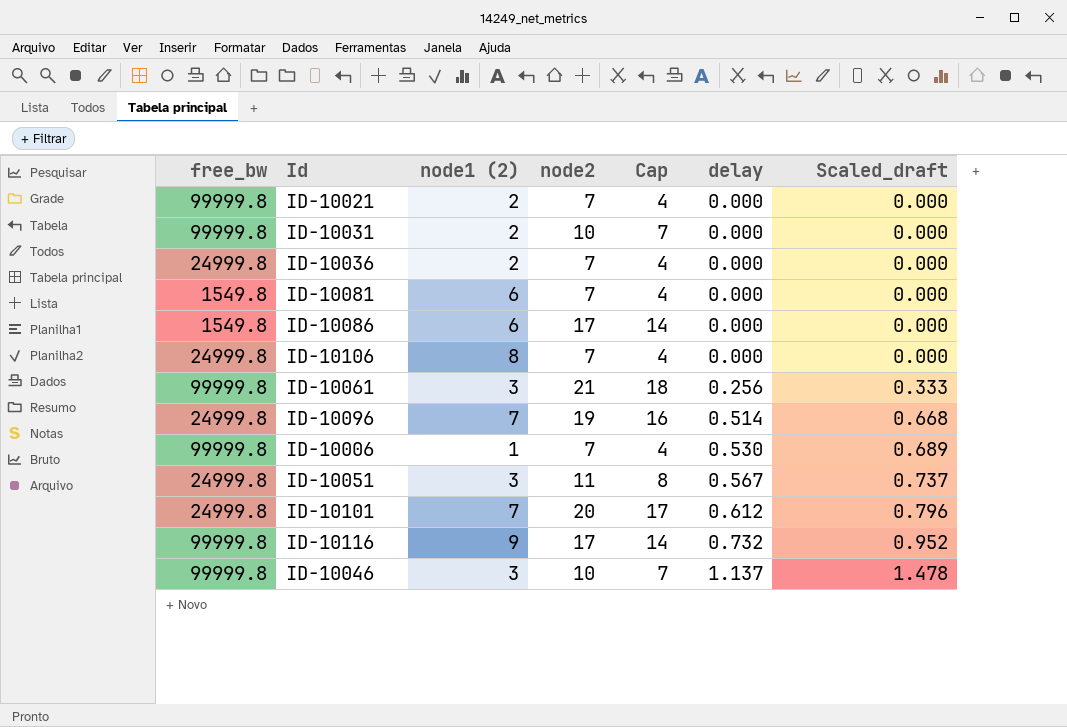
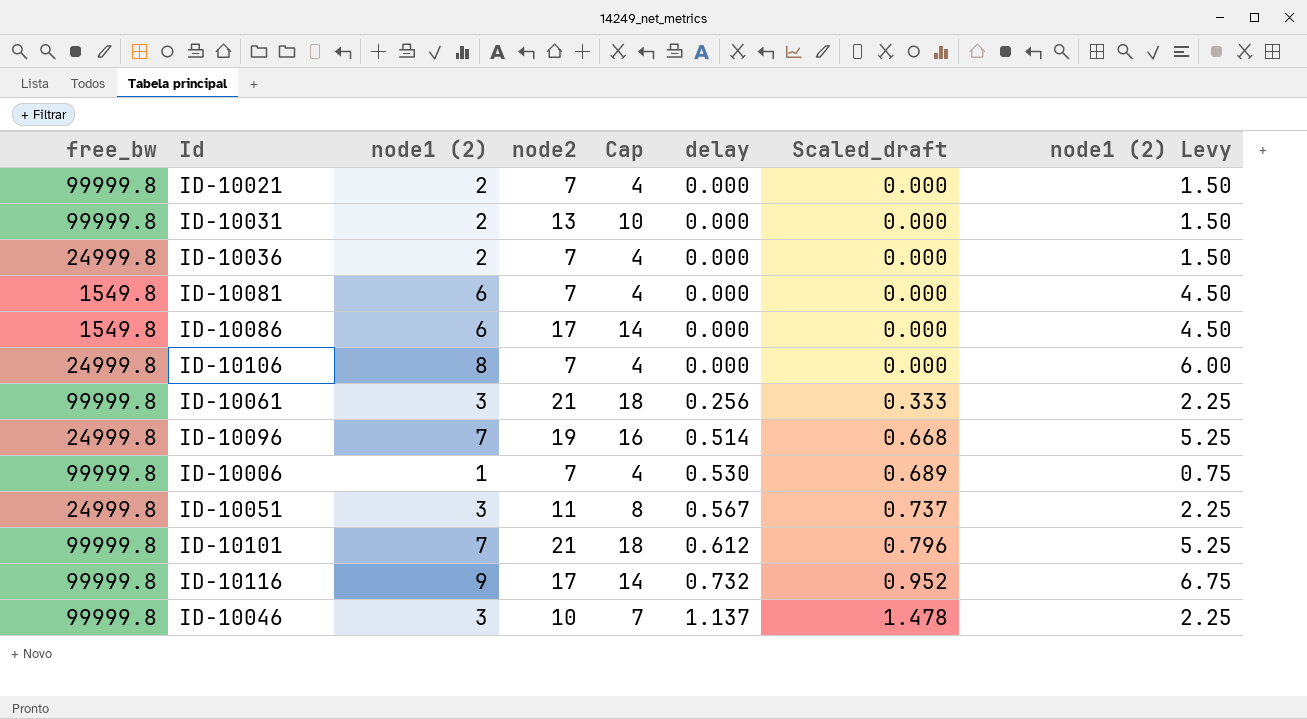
column node1 (2) Levy | formula: none -> [node1 (2)] * 0.75
ID-10031 | node2: 10 -> 13
ID-10031 | Cap: 7 -> 10
ID-10101 | free_bw: 24999.8 -> 99999.8
ID-10101 | node2: 20 -> 21
ID-10101 | Cap: 17 -> 18

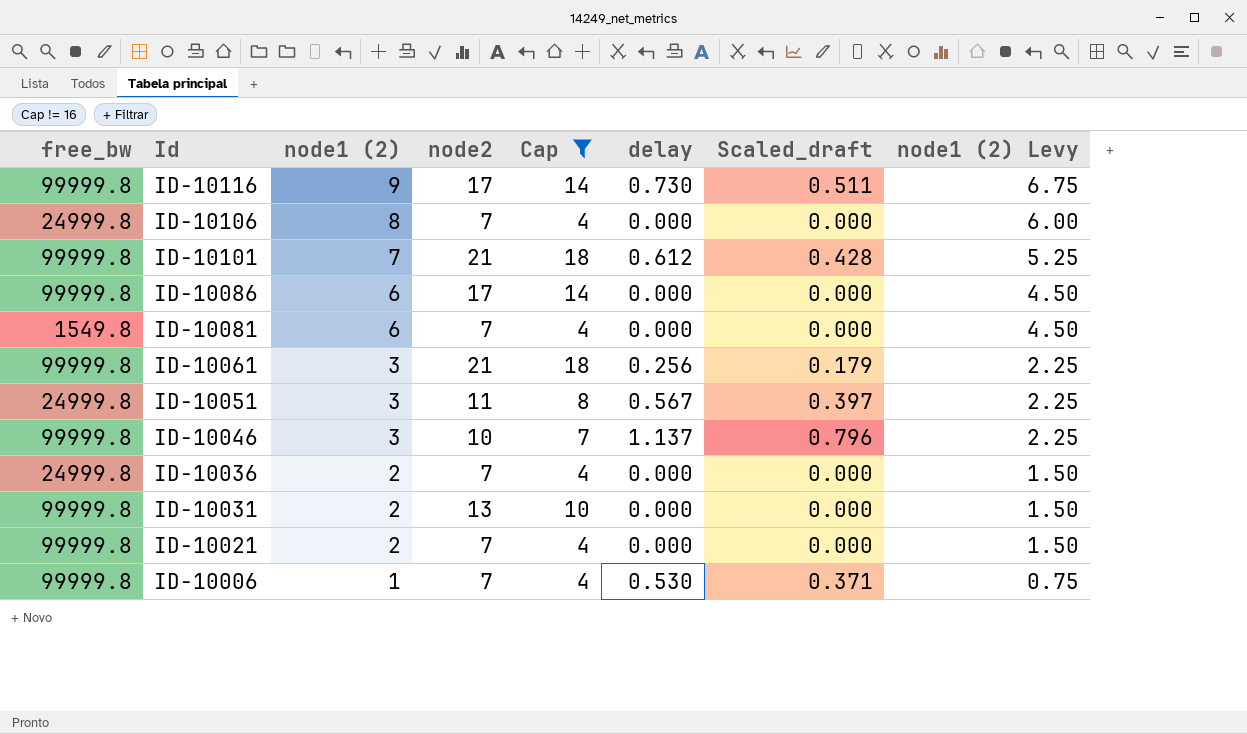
filter: none -> Cap != 16
row order: delay ascending -> Id descending
column Scaled_draft | formula: [delay] * 1.3 -> [delay] * 0.7
ID-10116 | delay: 0.732 -> 0.730
ID-10086 | free_bw: 1549.8 -> 99999.8

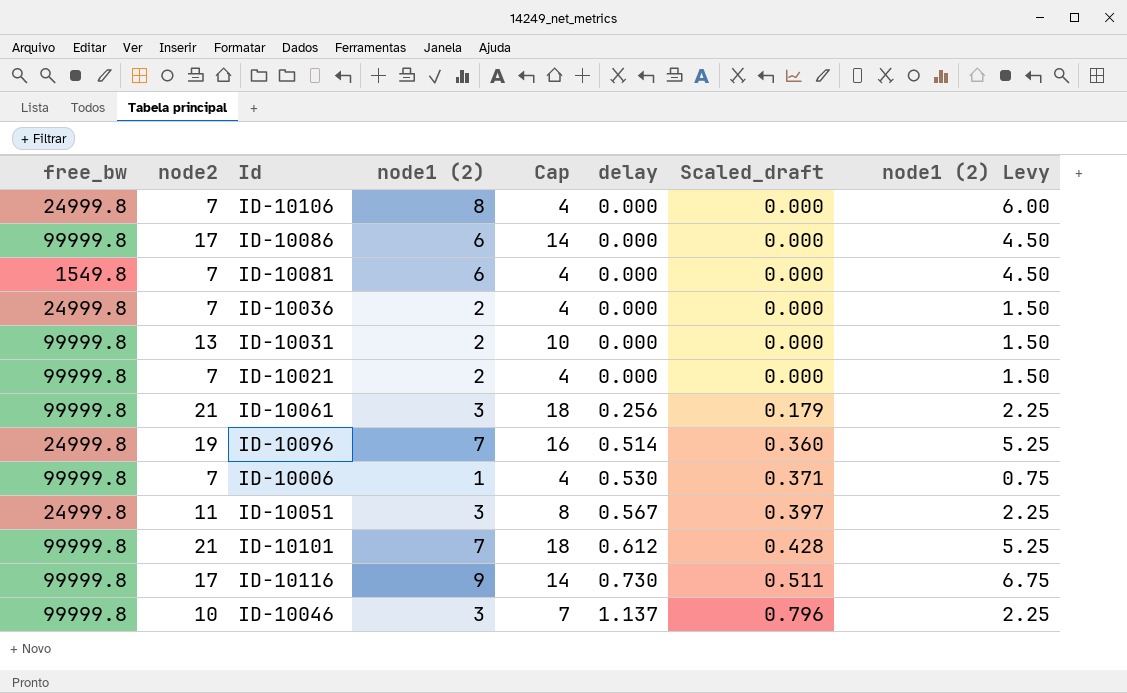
filter: Cap != 16 -> none
row order: Id descending -> delay ascending
column node2 | position: 4 -> 2

